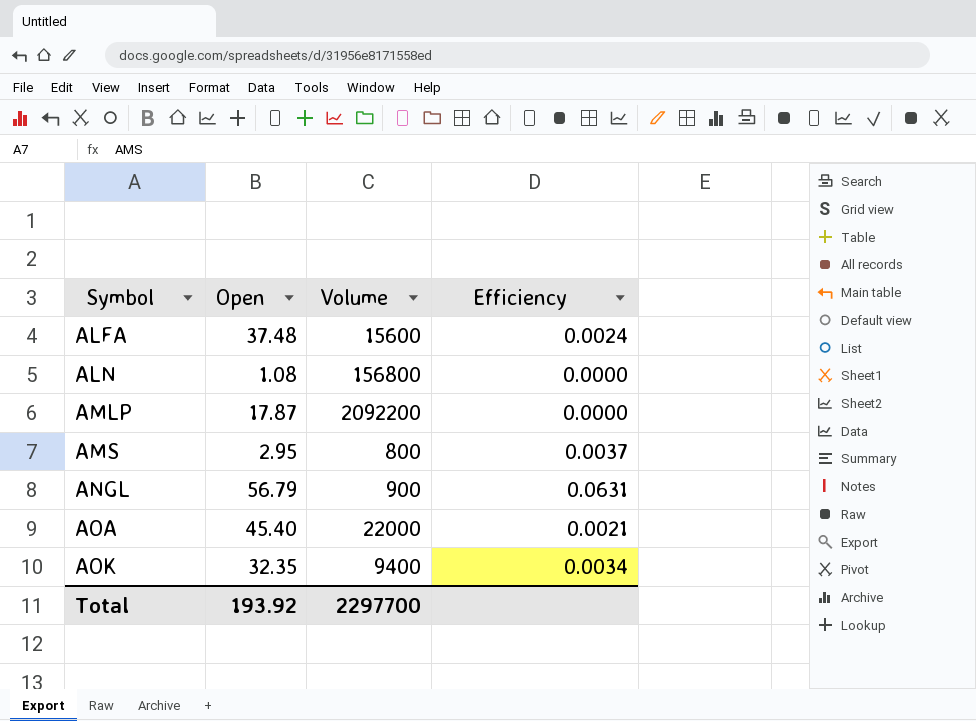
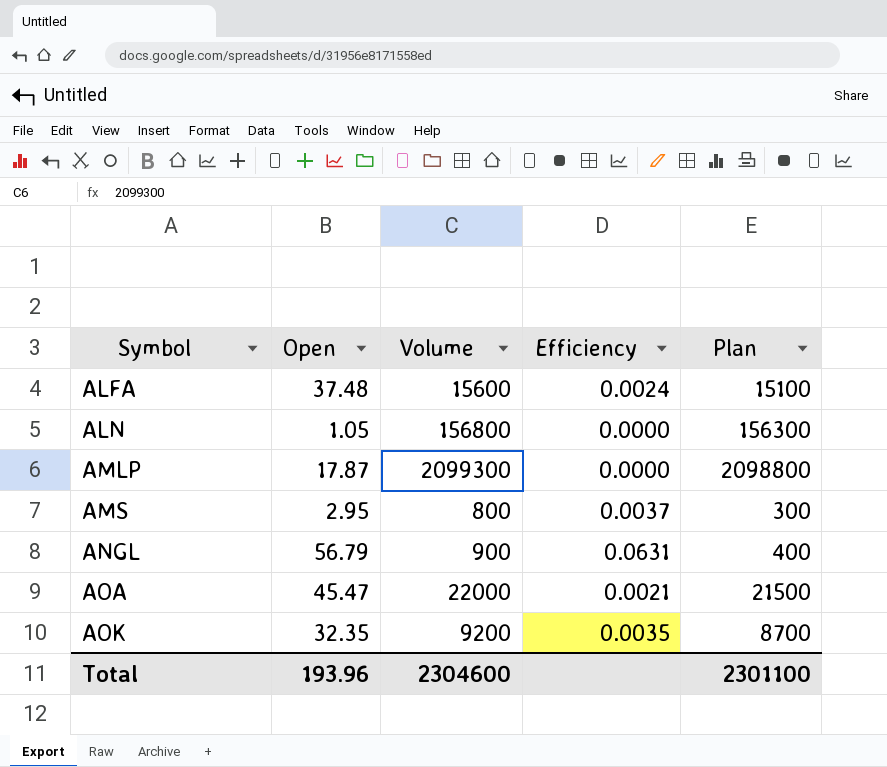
column Plan | formula: none -> [Volume] - 500
ALN | Open: 1.08 -> 1.05
AMLP | Volume: 2092200 -> 2099300
AOA | Open: 45.40 -> 45.47
AOK | Volume: 9400 -> 9200
AOK | Efficiency: 0.0034 -> 0.0035
Total | Open: 193.92 -> 193.96
Total | Volume: 2297700 -> 2304600

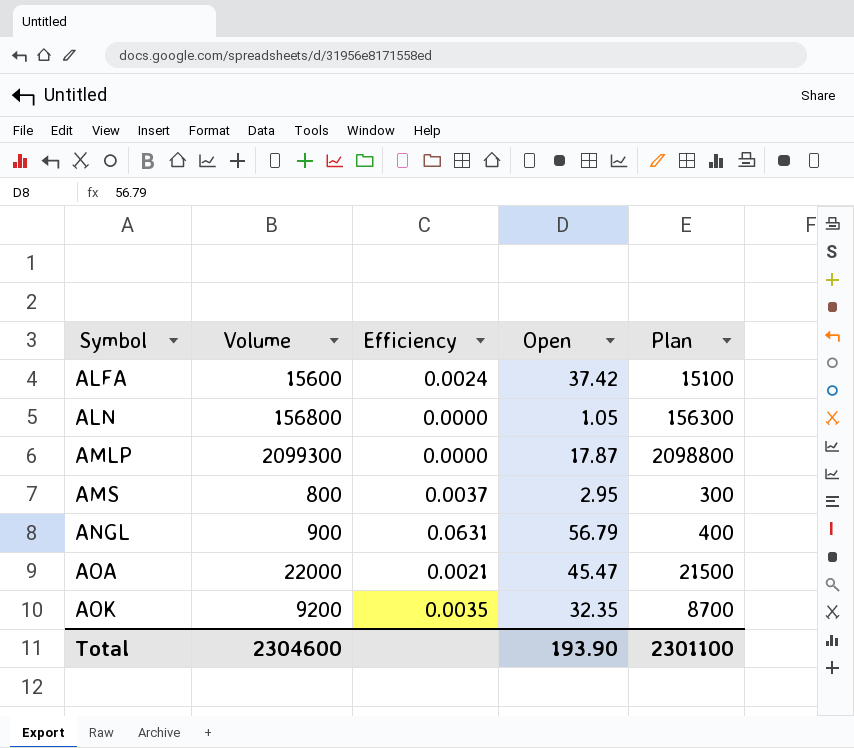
column Open | position: 2 -> 4
ALFA | Open: 37.48 -> 37.42
Total | Open: 193.96 -> 193.90

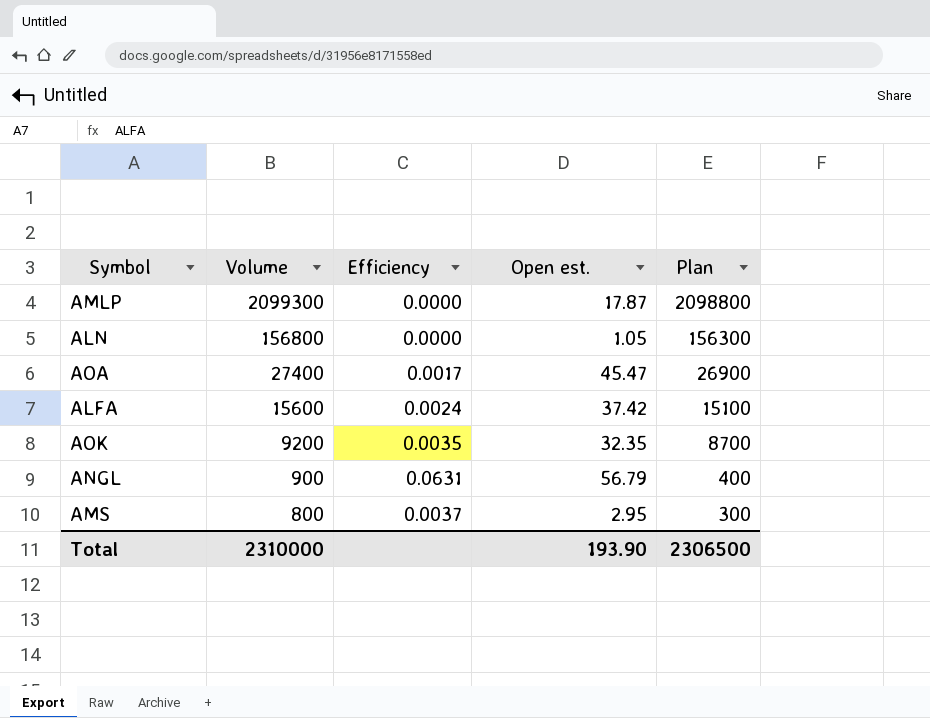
row order: Symbol ascending -> Volume descending
column name: Open -> Open est.
AOA | Volume: 22000 -> 27400
AOA | Efficiency: 0.0021 -> 0.0017
AOA | Plan: 21500 -> 26900
Total | Volume: 2304600 -> 2310000
Total | Plan: 2301100 -> 2306500

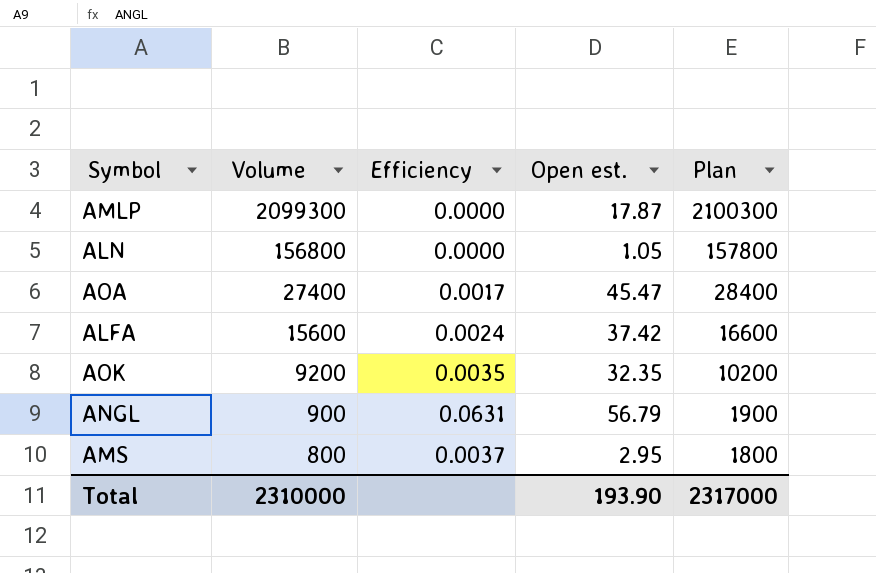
column Plan | formula: [Volume] - 500 -> [Volume] + 1000
Total | Plan: 2306500 -> 2317000

